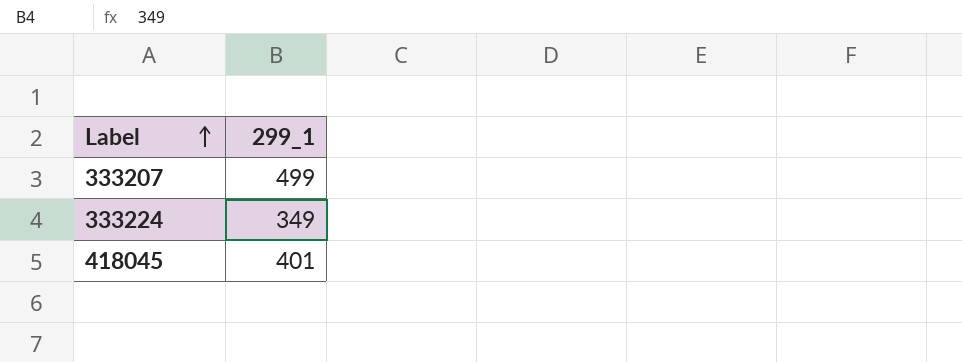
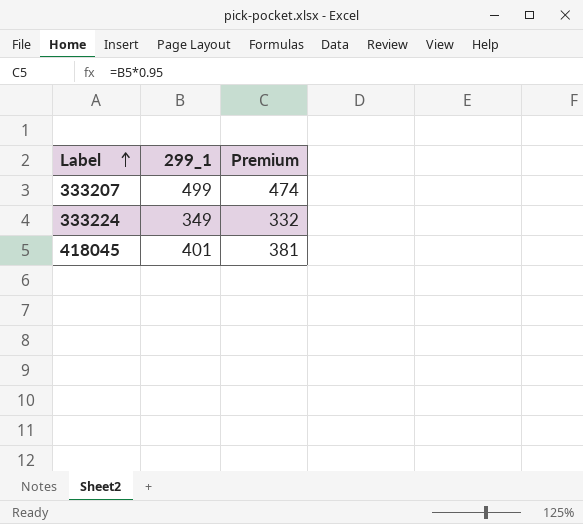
column Premium | formula: none -> [299_1] * 0.95

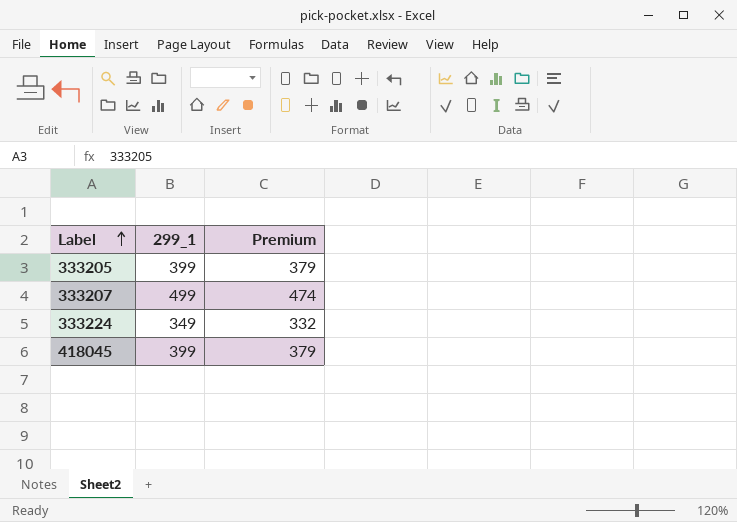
row 333205: none -> 399 | 379
418045 | 299_1: 401 -> 399
418045 | Premium: 381 -> 379

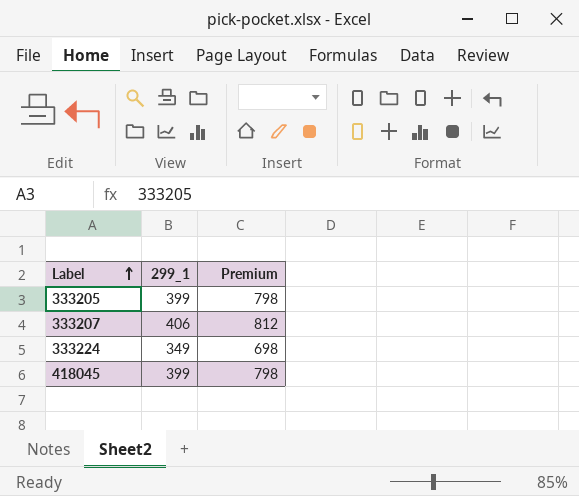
column Premium | formula: [299_1] * 0.95 -> [299_1] * 2
333207 | 299_1: 499 -> 406

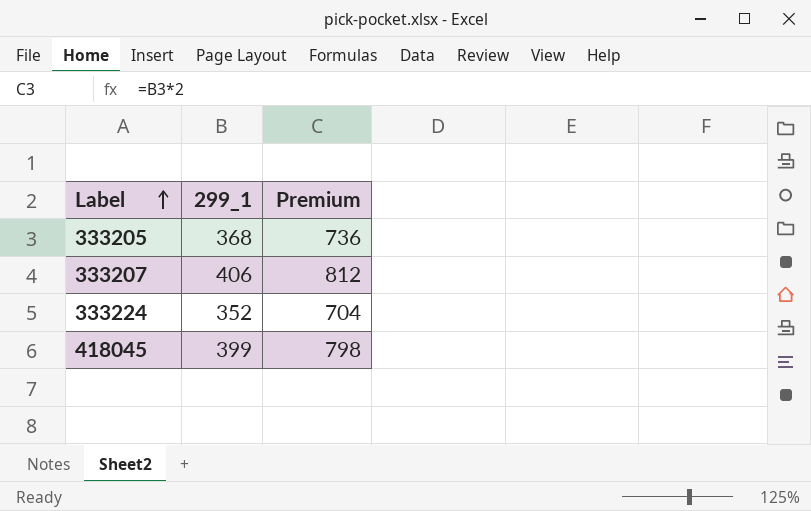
333205 | 299_1: 399 -> 368
333205 | Premium: 798 -> 736
333224 | 299_1: 349 -> 352
333224 | Premium: 698 -> 704

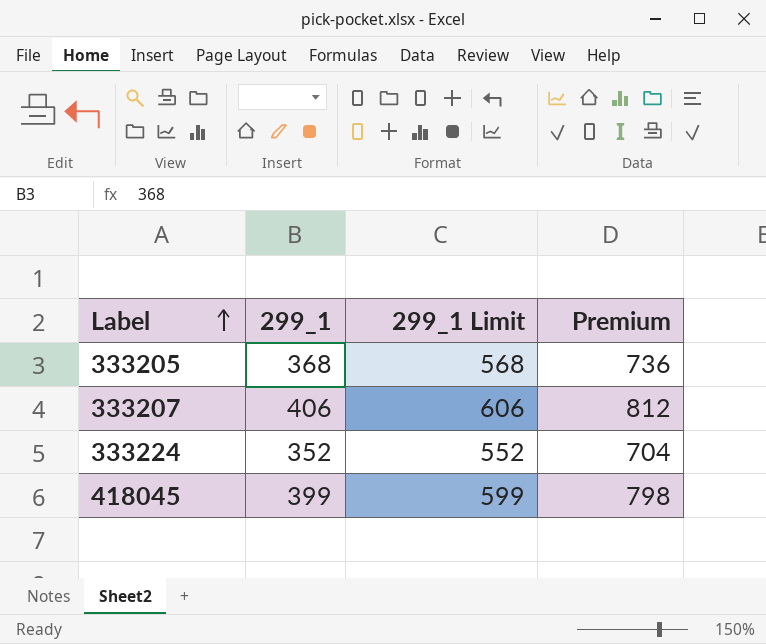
column 299_1 Limit | formula: none -> [299_1] + 200

